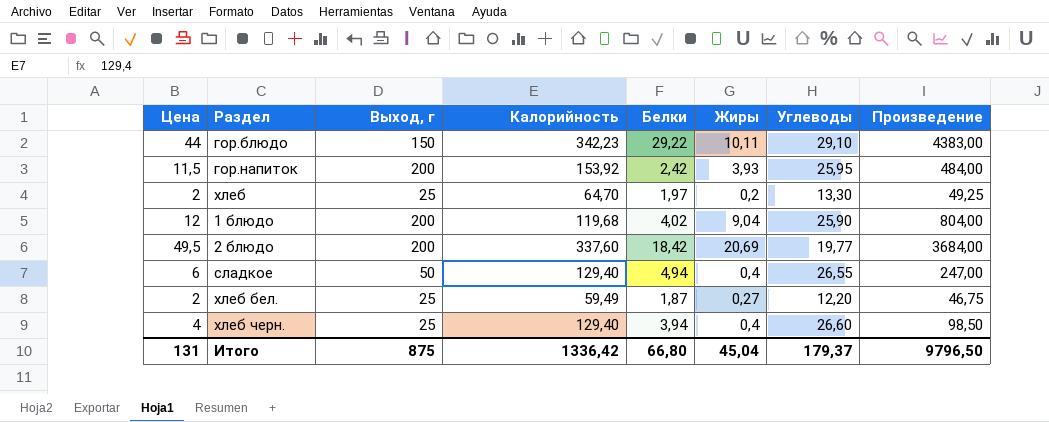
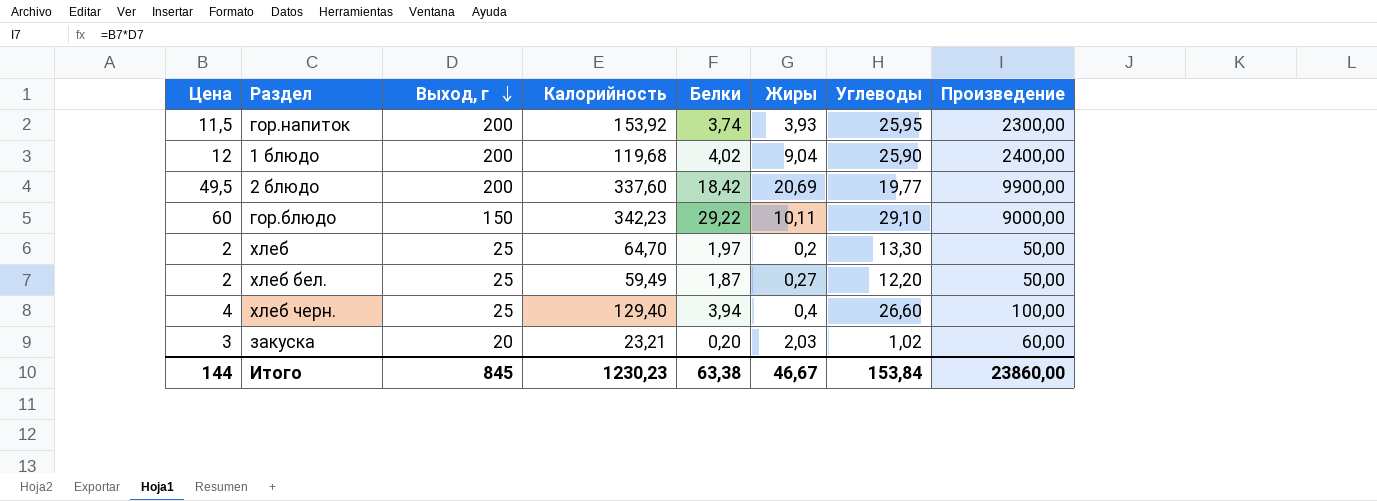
row order: none -> Выход, г descending
column Произведение | formula: [Выход, г] * [Белки] -> [Цена] * [Выход, г]
row сладкое: 6 | 50 | 129,40 | 4,94 | 0,4 | 26,55 | 247,00 -> none
гор.напиток | Белки: 2,42 -> 3,74
гор.блюдо | Цена: 44 -> 60
row закуска: none -> 3 | 20 | 23,21 | 0,20 | 2,03 | 1,02 | 60,00
Итого | Цена: 131 -> 144
Итого | Выход, г: 875 -> 845
Итого | Калорийность: 1336,42 -> 1230,23
Итого | Белки: 66,80 -> 63,38
Итого | Жиры: 45,04 -> 46,67
Итого | Углеводы: 179,37 -> 153,84
Итого | Произведение: 9796,50 -> 23860,00

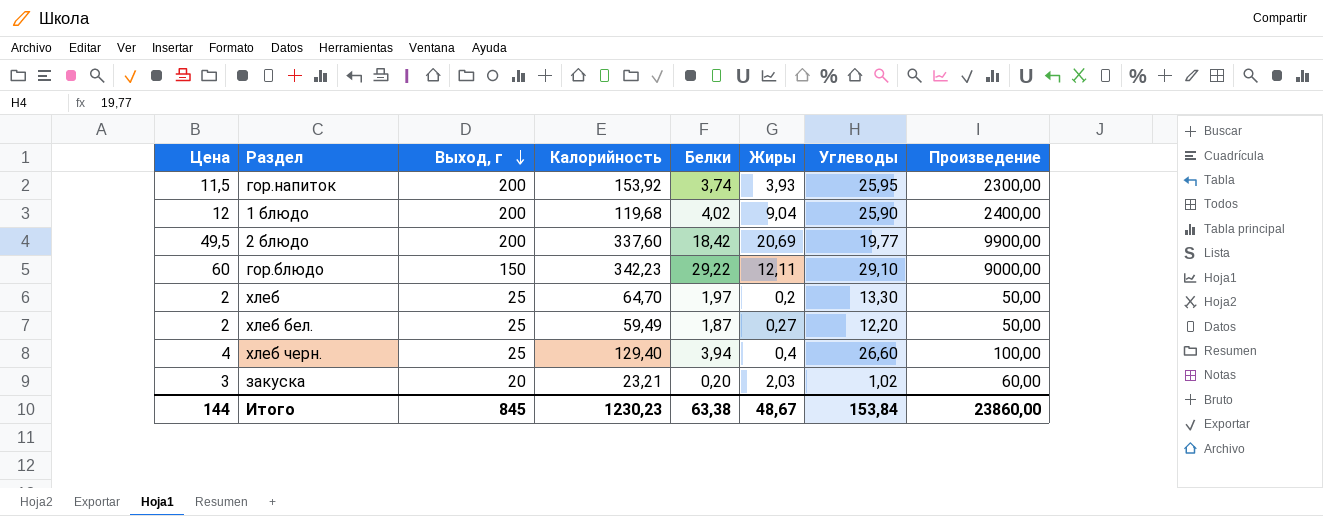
гор.блюдо | Жиры: 10,11 -> 12,11
Итого | Жиры: 46,67 -> 48,67

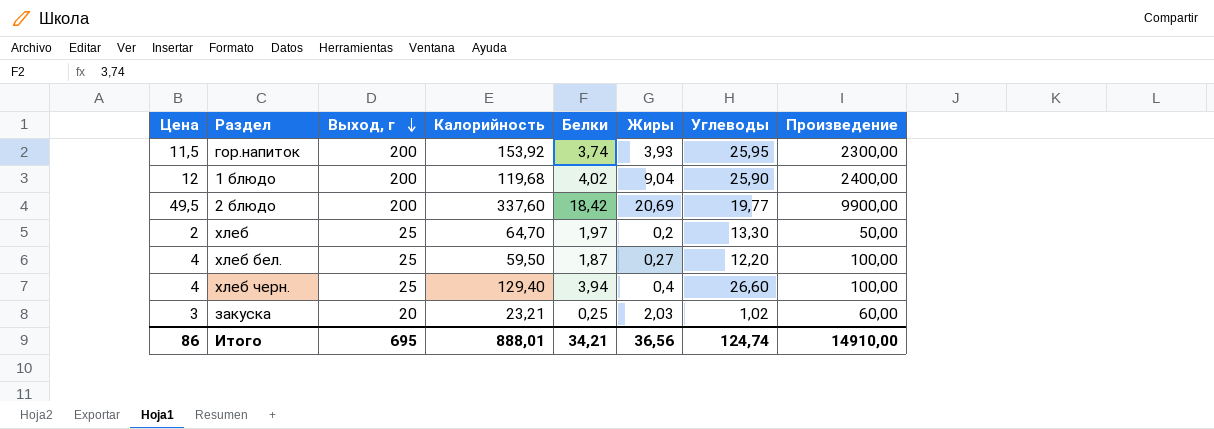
row гор.блюдо: 60 | 150 | 342,23 | 29,22 | 12,11 | 29,10 | 9000,00 -> none
хлеб бел. | Цена: 2 -> 4
хлеб бел. | Калорийность: 59,49 -> 59,50
хлеб бел. | Произведение: 50,00 -> 100,00
закуска | Белки: 0,20 -> 0,25
Итого | Цена: 144 -> 86
Итого | Выход, г: 845 -> 695
Итого | Калорийность: 1230,23 -> 888,01
Итого | Белки: 63,38 -> 34,21
Итого | Жиры: 48,67 -> 36,56
Итого | Углеводы: 153,84 -> 124,74
Итого | Произведение: 23860,00 -> 14910,00

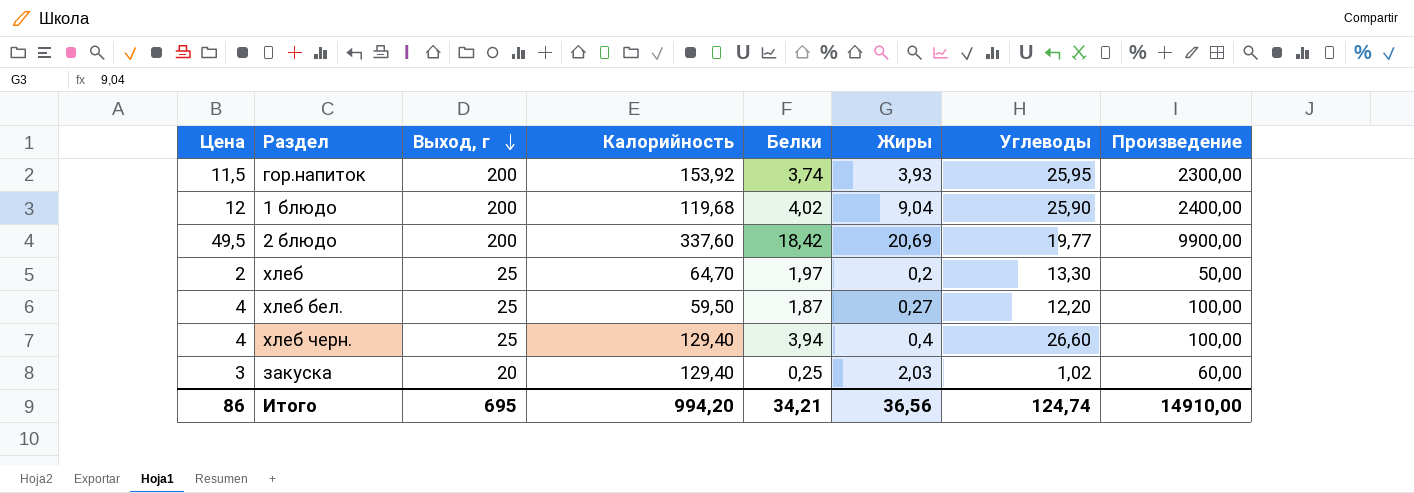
закуска | Калорийность: 23,21 -> 129,40
Итого | Калорийность: 888,01 -> 994,20

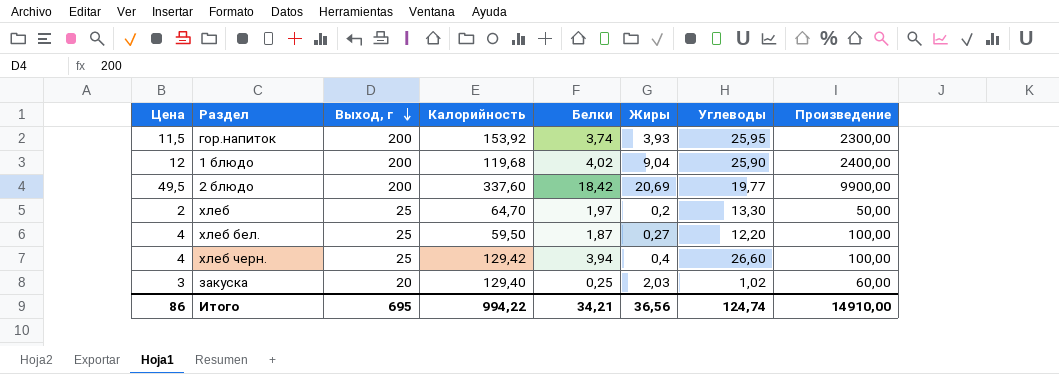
хлеб черн. | Калорийность: 129,40 -> 129,42
Итого | Калорийность: 994,20 -> 994,22

